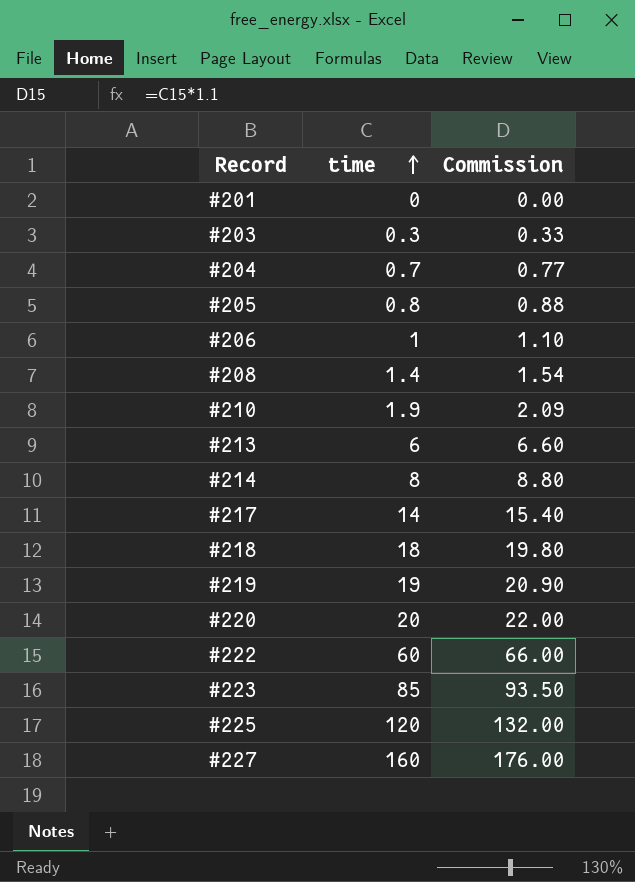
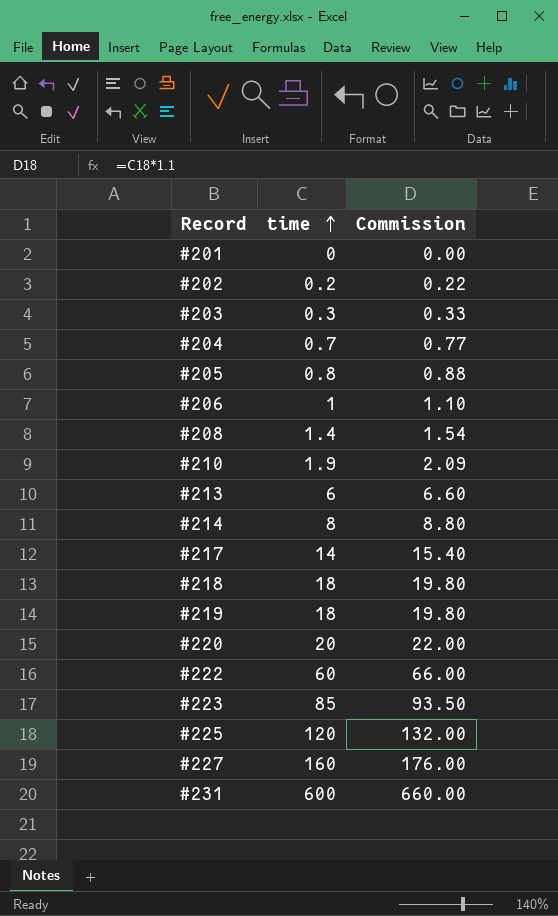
row #202: none -> 0.2 | 0.22
#219 | time: 19 -> 18
#219 | Commission: 20.90 -> 19.80
row #231: none -> 600 | 660.00

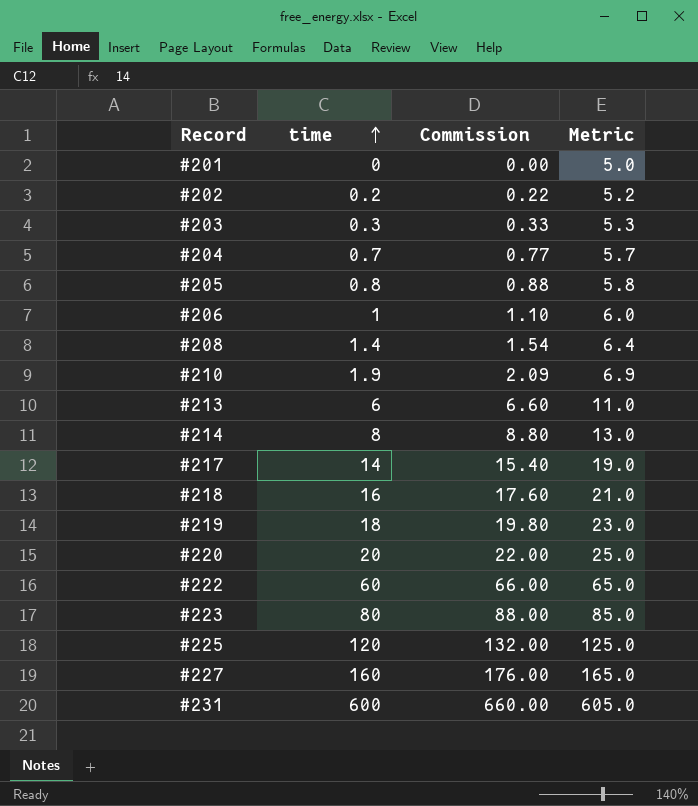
column Metric | formula: none -> [time] + 5
#218 | time: 18 -> 16
#218 | Commission: 19.80 -> 17.60
#223 | time: 85 -> 80
#223 | Commission: 93.50 -> 88.00

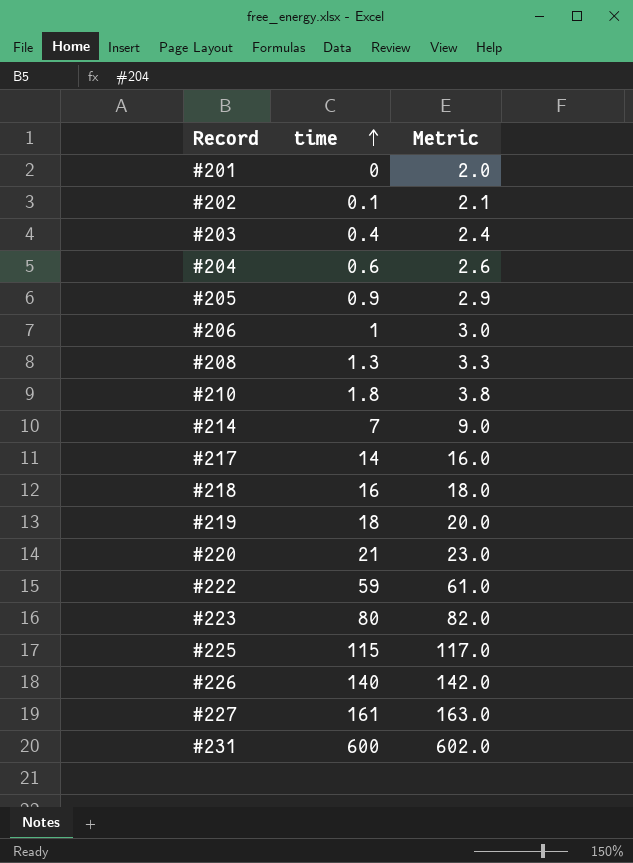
column Commission | formula: [time] * 1.1 -> none
column Metric | formula: [time] + 5 -> [time] + 2
row #213: 6 | 6.60 | 11.0 -> none
#202 | time: 0.2 -> 0.1
#203 | time: 0.3 -> 0.4
#204 | time: 0.7 -> 0.6
#205 | time: 0.8 -> 0.9
#208 | time: 1.4 -> 1.3
#210 | time: 1.9 -> 1.8
#214 | time: 8 -> 7
#220 | time: 20 -> 21
#222 | time: 60 -> 59
#225 | time: 120 -> 115
row #226: none -> 140 | 142.0
#227 | time: 160 -> 161

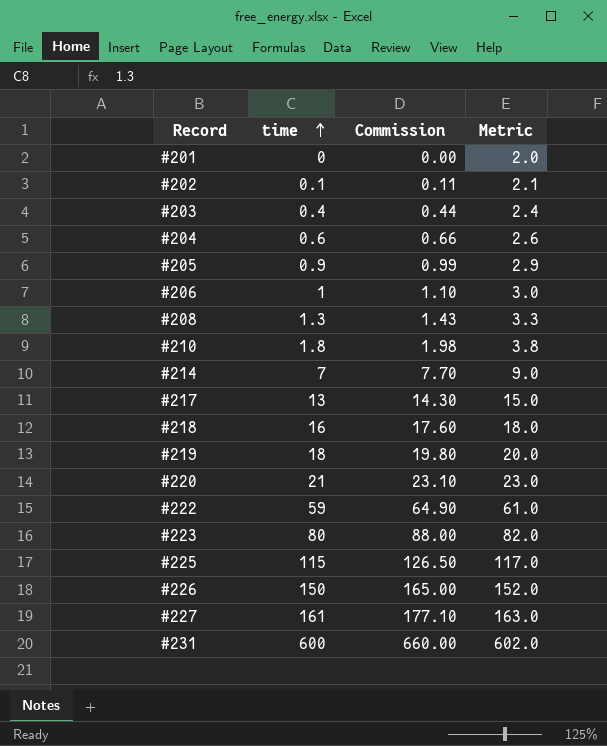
column Commission | formula: none -> [time] * 1.1
#217 | time: 14 -> 13
#217 | Metric: 16.0 -> 15.0
#226 | time: 140 -> 150
#226 | Metric: 142.0 -> 152.0

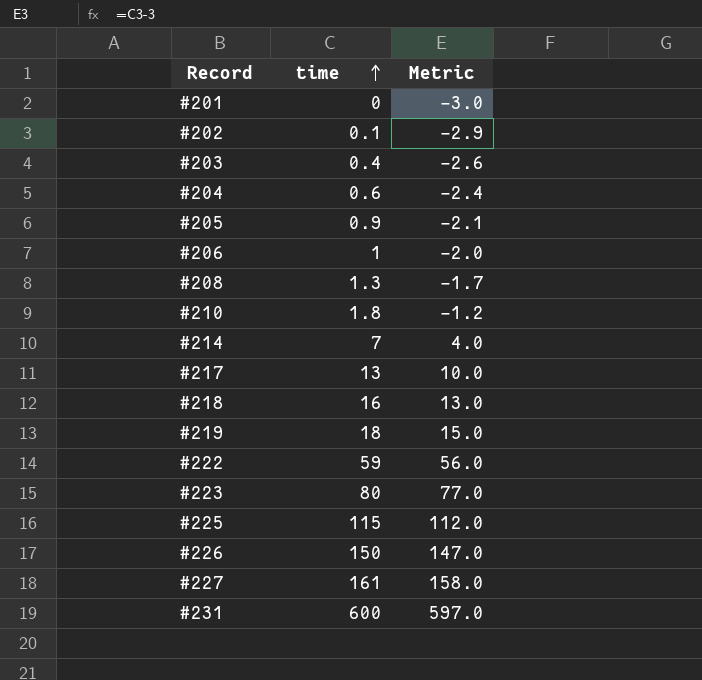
column Commission | formula: [time] * 1.1 -> none
column Metric | formula: [time] + 2 -> [time] - 3
row #220: 21 | 23.10 | 23.0 -> none

